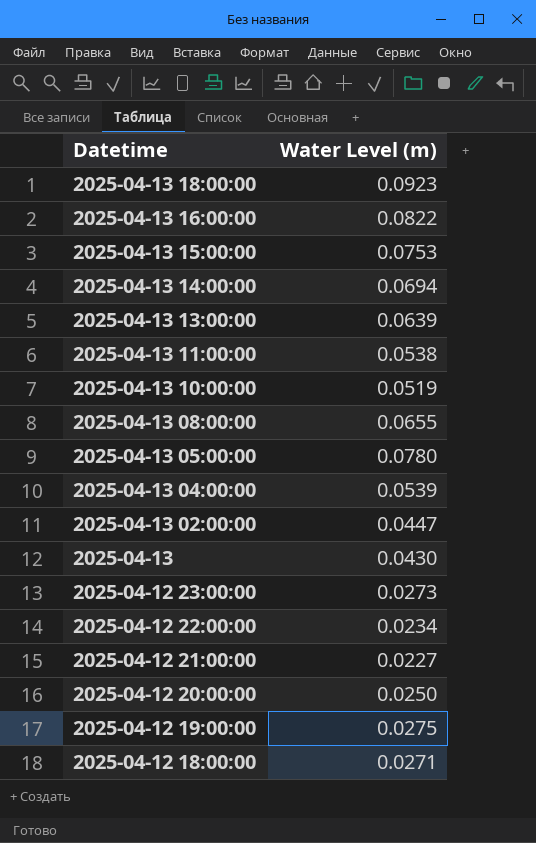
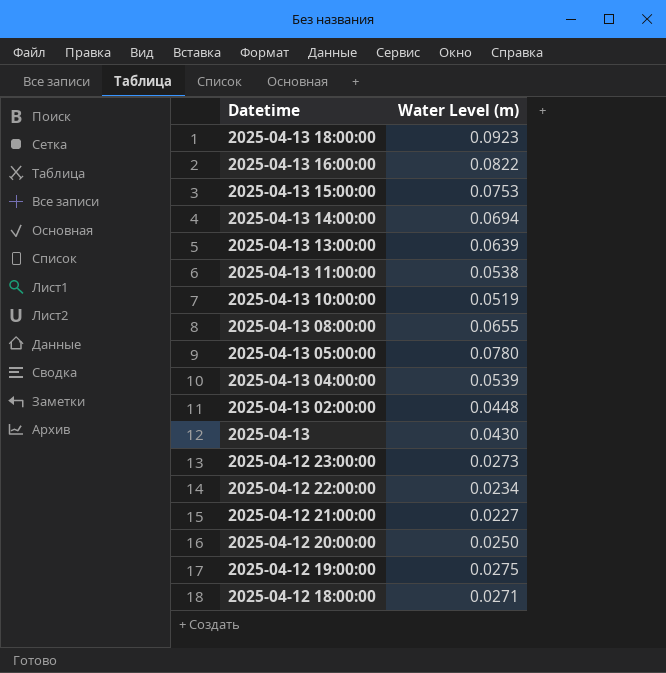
2025-04-13 02:00:00 | Water Level (m): 0.0447 -> 0.0448

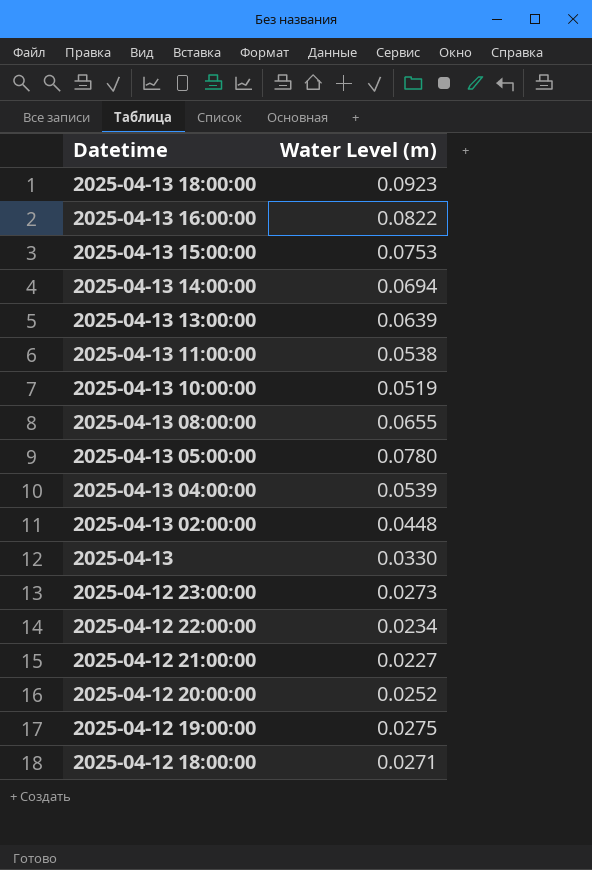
2025-04-13 | Water Level (m): 0.0430 -> 0.0330
2025-04-12 20:00:00 | Water Level (m): 0.0250 -> 0.0252

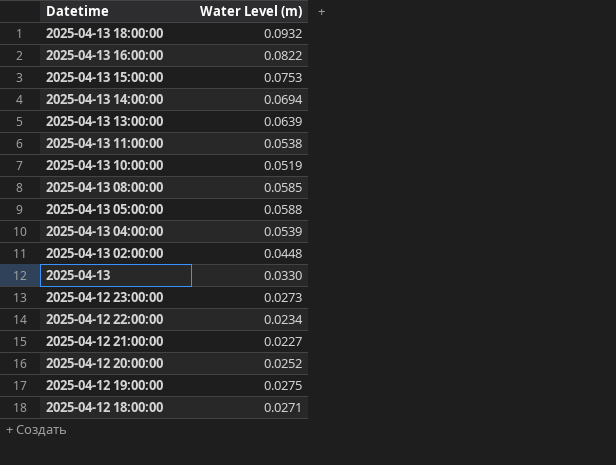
2025-04-13 18:00:00 | Water Level (m): 0.0923 -> 0.0932
2025-04-13 08:00:00 | Water Level (m): 0.0655 -> 0.0585
2025-04-13 05:00:00 | Water Level (m): 0.0780 -> 0.0588

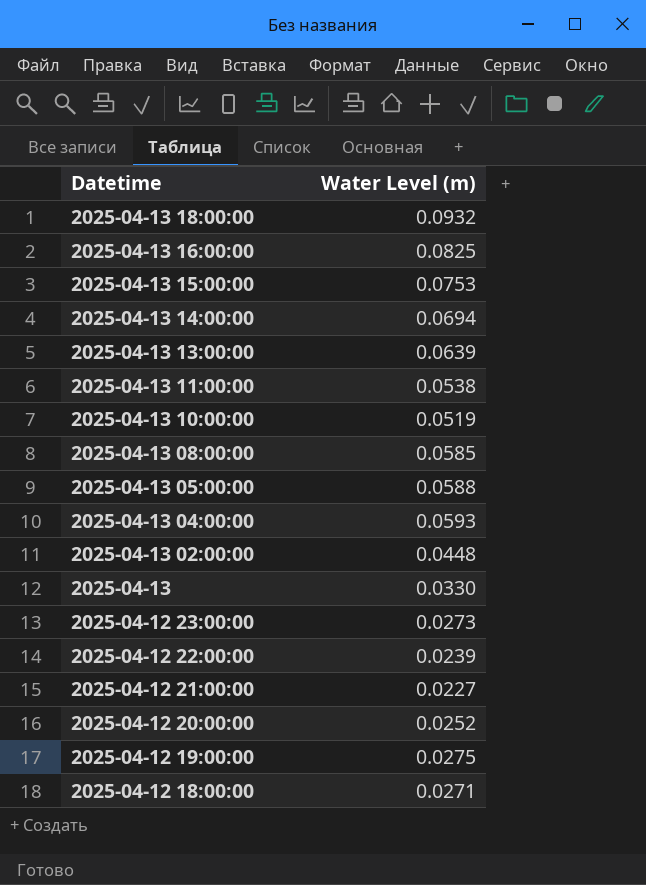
2025-04-13 16:00:00 | Water Level (m): 0.0822 -> 0.0825
2025-04-13 04:00:00 | Water Level (m): 0.0539 -> 0.0593
2025-04-12 22:00:00 | Water Level (m): 0.0234 -> 0.0239

